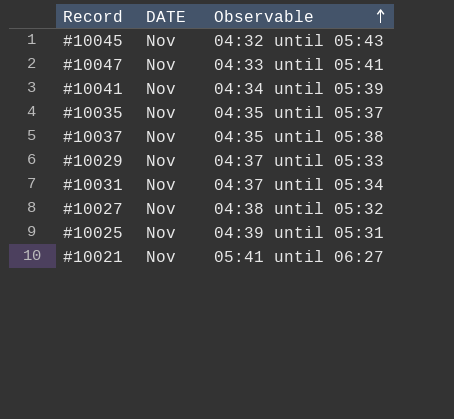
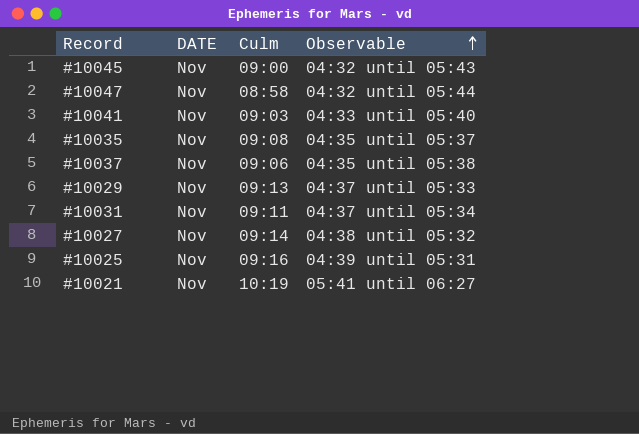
column Culm | position: none -> 3
#10047 | Observable: 04:33 until 05:41 -> 04:32 until 05:44
#10041 | Observable: 04:34 until 05:39 -> 04:33 until 05:40

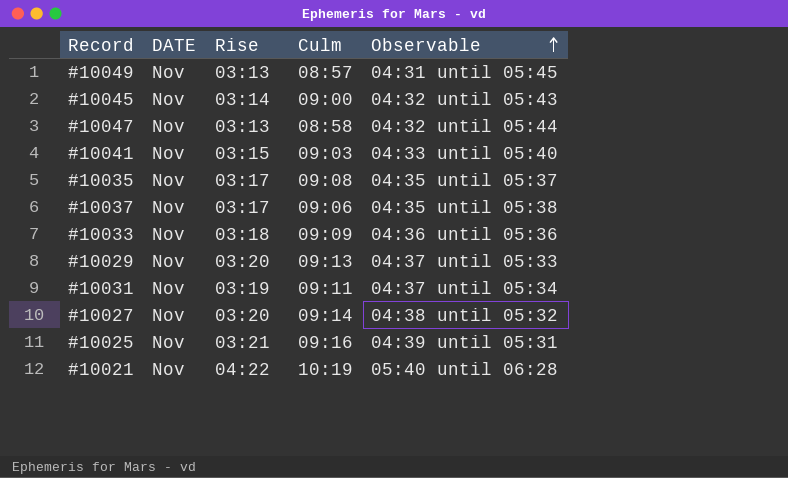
column Rise | position: none -> 3
row #10049: none -> Nov | 03:13 | 08:57 | 04:31 until 05:45
row #10033: none -> Nov | 03:18 | 09:09 | 04:36 until 05:36
#10021 | Observable: 05:41 until 06:27 -> 05:40 until 06:28

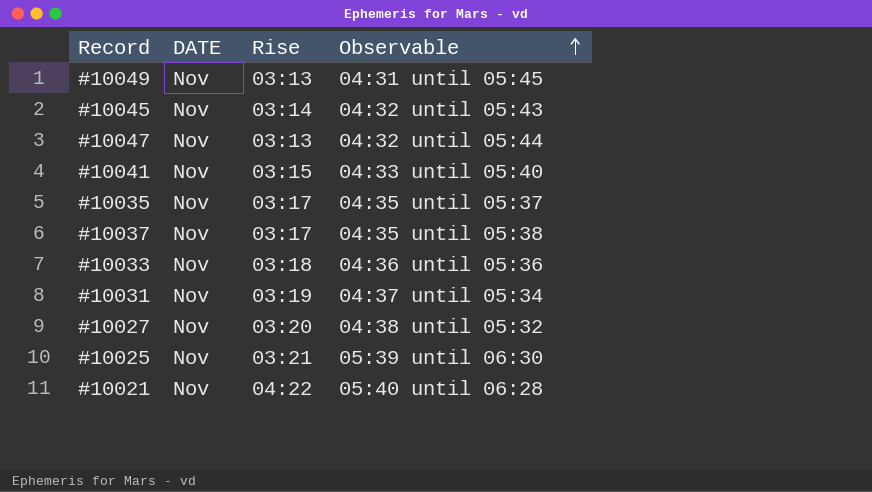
column Culm | position: 4 -> none
row #10029: Nov | 03:20 | 09:13 | 04:37 until 05:33 -> none
#10025 | Observable: 04:39 until 05:31 -> 05:39 until 06:30

